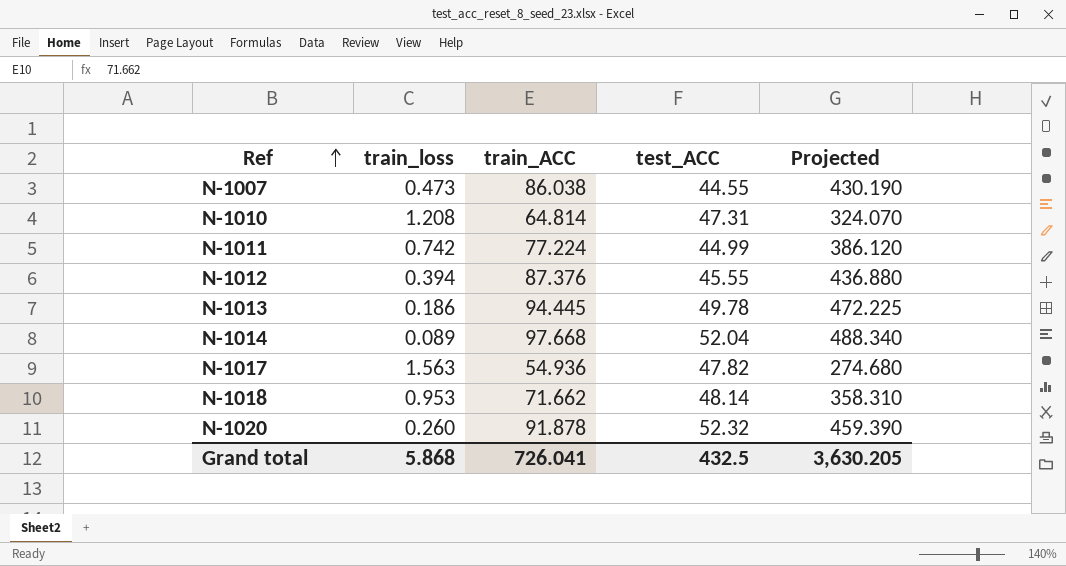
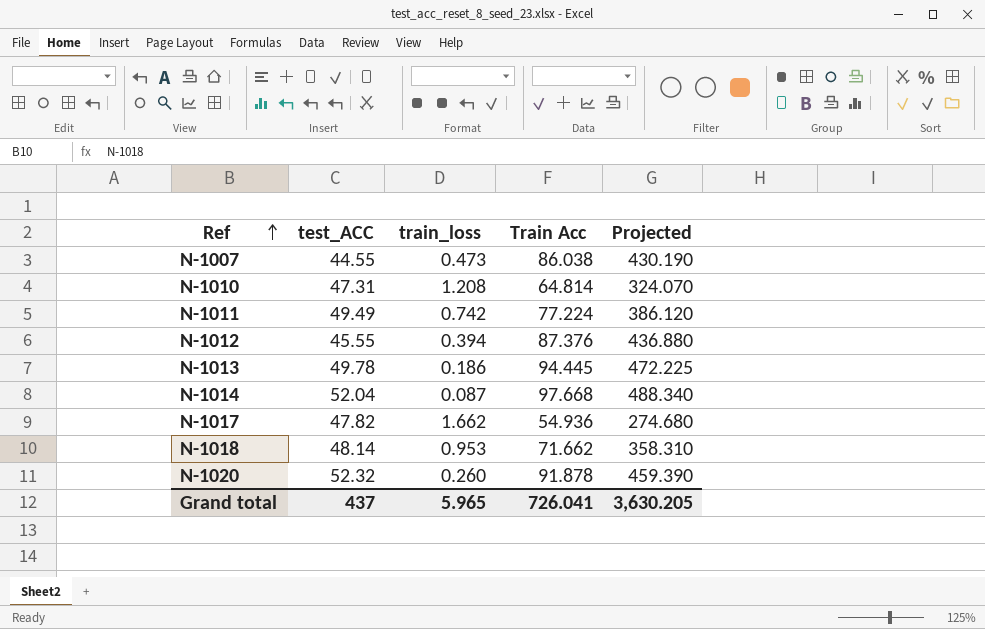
column test_ACC | position: 4 -> 2
column name: train_ACC -> Train Acc
N-1011 | test_ACC: 44.99 -> 49.49
N-1014 | train_loss: 0.089 -> 0.087
N-1017 | train_loss: 1.563 -> 1.662
Grand total | test_ACC: 432.5 -> 437
Grand total | train_loss: 5.868 -> 5.965

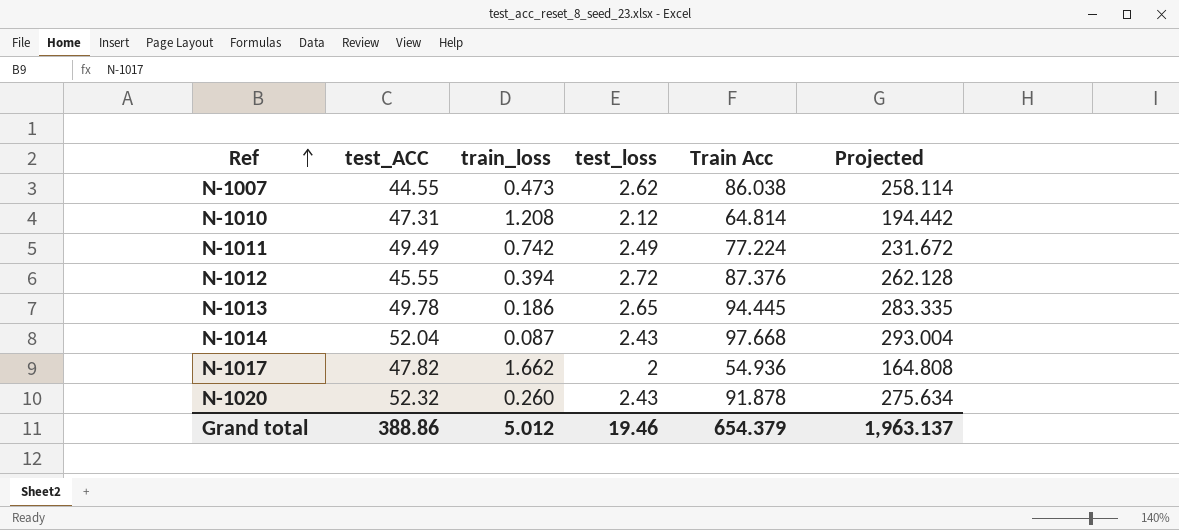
column test_loss | position: none -> 4
column Projected | formula: [Train Acc] * 5 -> [Train Acc] * 3
row N-1018: 48.14 | 0.953 | 71.662 | 358.310 -> none
Grand total | test_ACC: 437 -> 388.86
Grand total | train_loss: 5.965 -> 5.012
Grand total | Train Acc: 726.041 -> 654.379
Grand total | Projected: 3,630.205 -> 1,963.137

